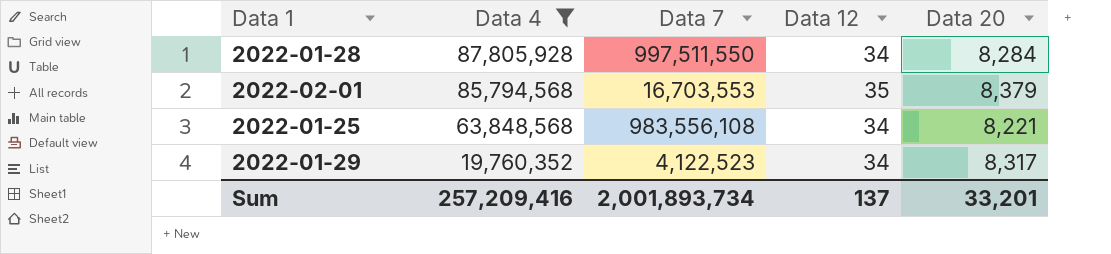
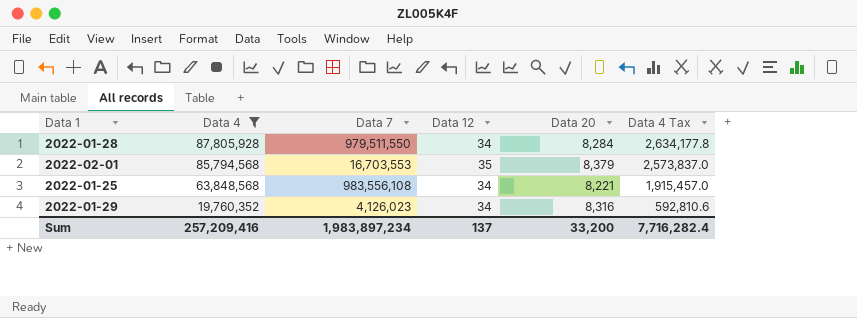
column Data 4 Tax | formula: none -> [Data 4] * 0.03
2022-01-28 | Data 7: 997,511,550 -> 979,511,550
2022-01-29 | Data 7: 4,122,523 -> 4,126,023
2022-01-29 | Data 20: 8,317 -> 8,316
Sum | Data 7: 2,001,893,734 -> 1,983,897,234
Sum | Data 20: 33,201 -> 33,200

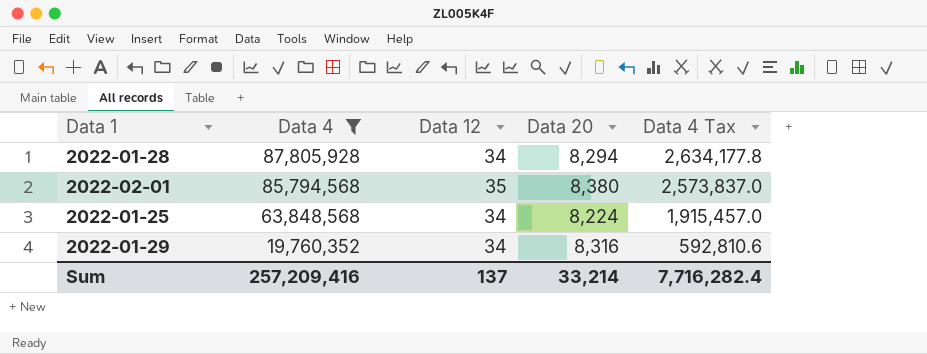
column Data 7 | position: 3 -> none
2022-01-28 | Data 20: 8,284 -> 8,294
2022-02-01 | Data 20: 8,379 -> 8,380
2022-01-25 | Data 20: 8,221 -> 8,224
Sum | Data 20: 33,200 -> 33,214

